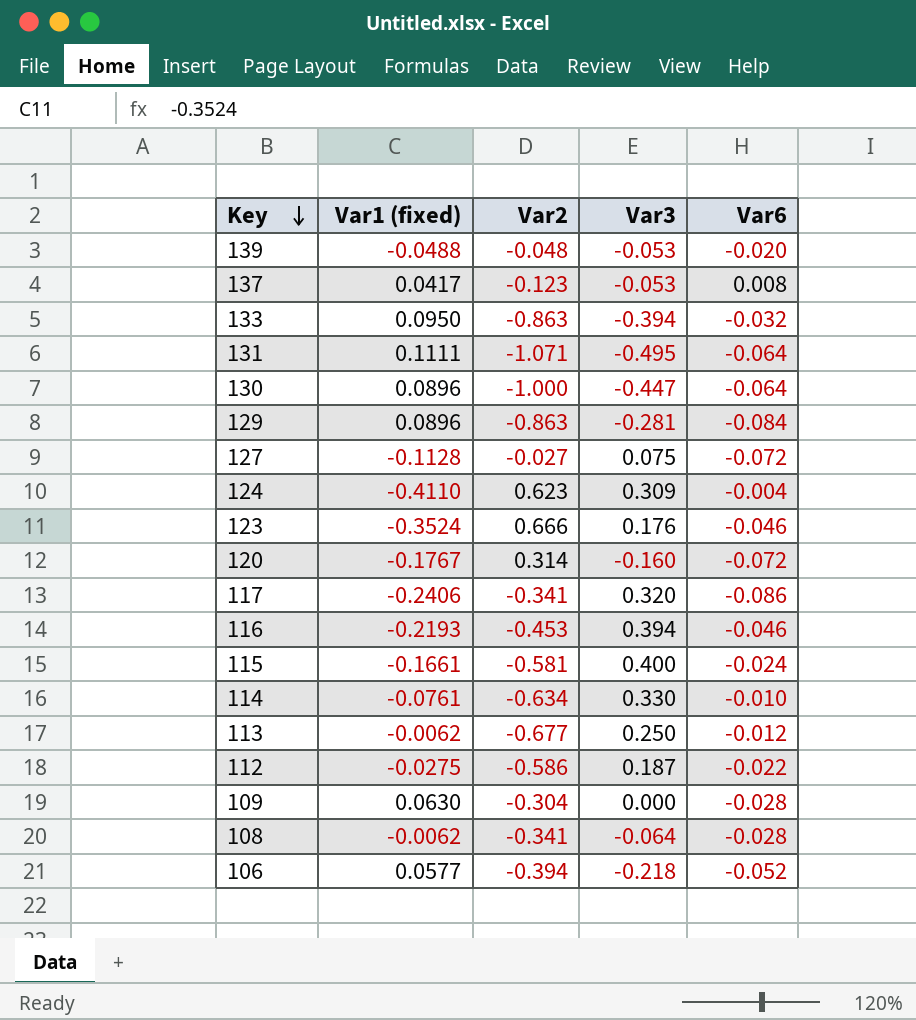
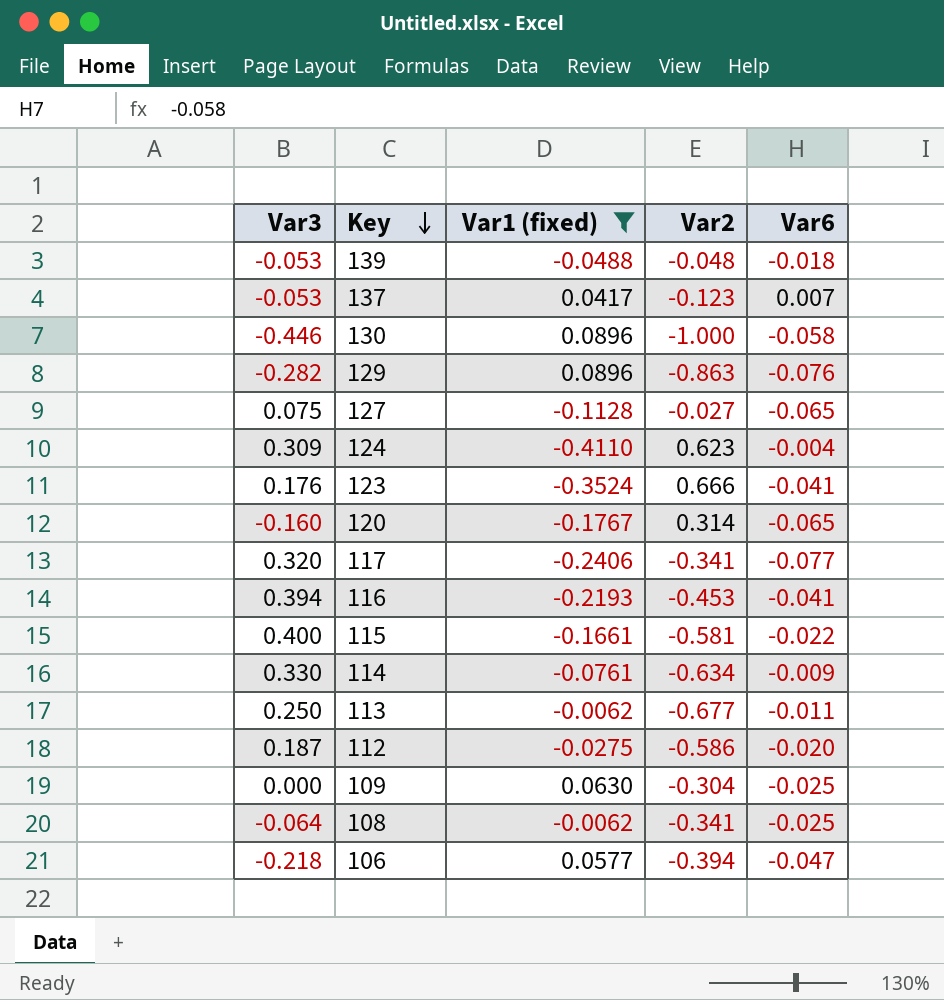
filter: none -> Var1 (fixed) <= 0.0896
column Var3 | position: 4 -> 1
139 | Var6: -0.020 -> -0.018
137 | Var6: 0.008 -> 0.007
130 | Var3: -0.447 -> -0.446
130 | Var6: -0.064 -> -0.058
129 | Var3: -0.281 -> -0.282
129 | Var6: -0.084 -> -0.076
127 | Var6: -0.072 -> -0.065
123 | Var6: -0.046 -> -0.041
120 | Var6: -0.072 -> -0.065
117 | Var6: -0.086 -> -0.077
116 | Var6: -0.046 -> -0.041
115 | Var6: -0.024 -> -0.022
114 | Var6: -0.010 -> -0.009
113 | Var6: -0.012 -> -0.011
112 | Var6: -0.022 -> -0.020
109 | Var6: -0.028 -> -0.025
108 | Var6: -0.028 -> -0.025
106 | Var6: -0.052 -> -0.047

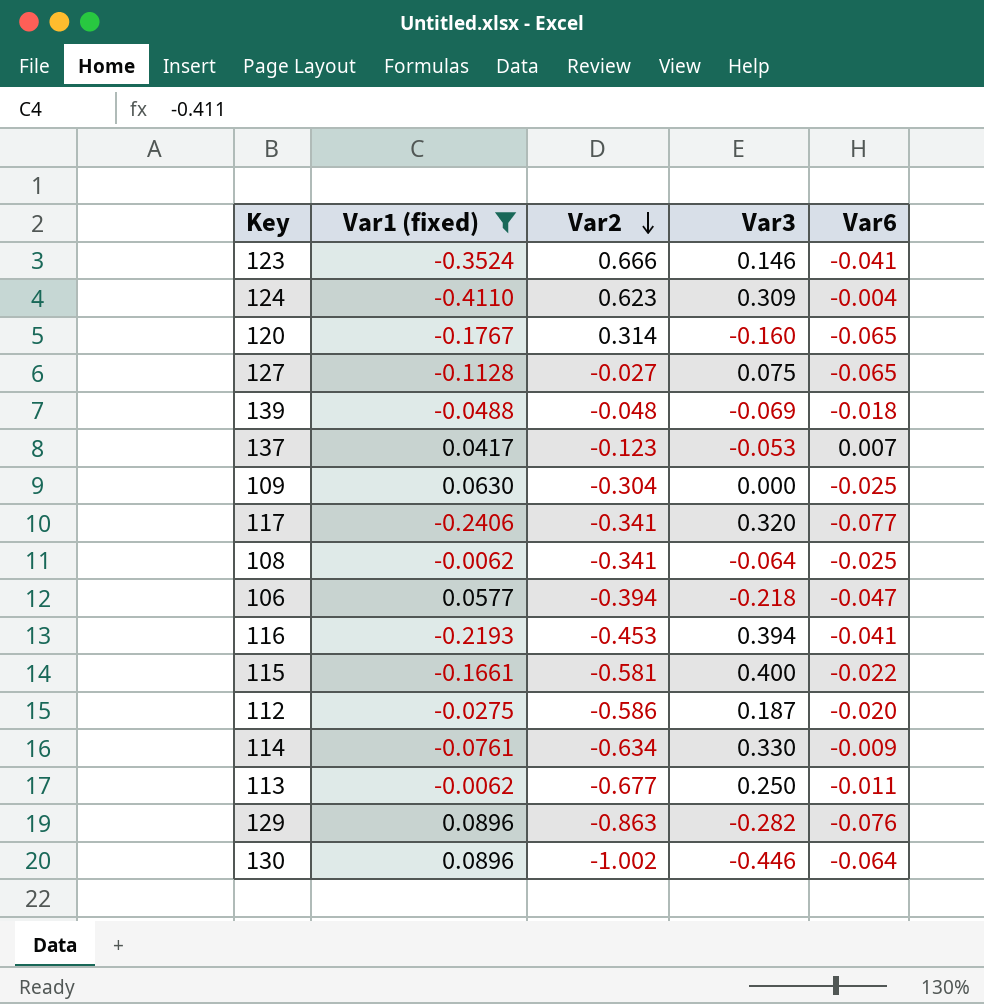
row order: Key descending -> Var2 descending
column Var3 | position: 1 -> 4
123 | Var3: 0.176 -> 0.146
139 | Var3: -0.053 -> -0.069
130 | Var2: -1.000 -> -1.002
130 | Var6: -0.058 -> -0.064

